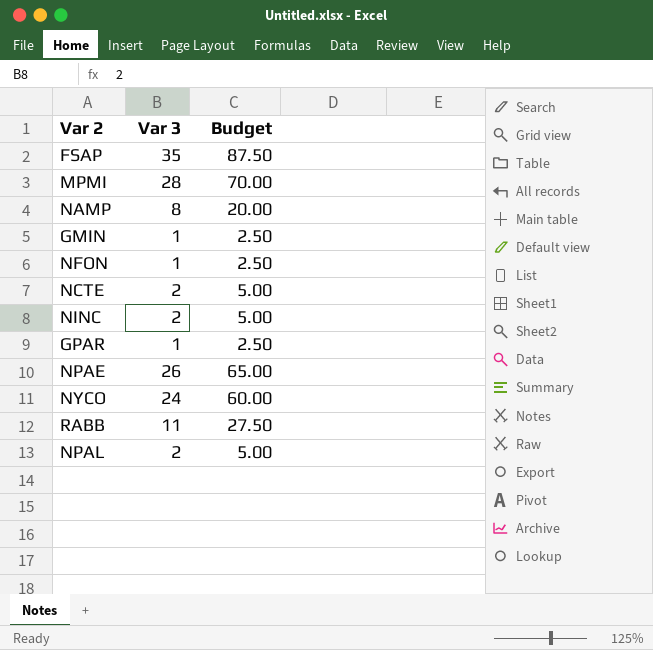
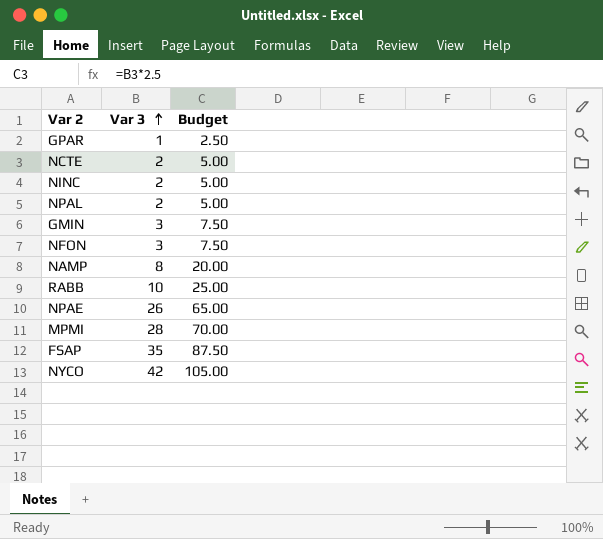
row order: none -> Var 3 ascending
GMIN | Var 3: 1 -> 3
GMIN | Budget: 2.50 -> 7.50
NFON | Var 3: 1 -> 3
NFON | Budget: 2.50 -> 7.50
RABB | Var 3: 11 -> 10
RABB | Budget: 27.50 -> 25.00
NYCO | Var 3: 24 -> 42
NYCO | Budget: 60.00 -> 105.00

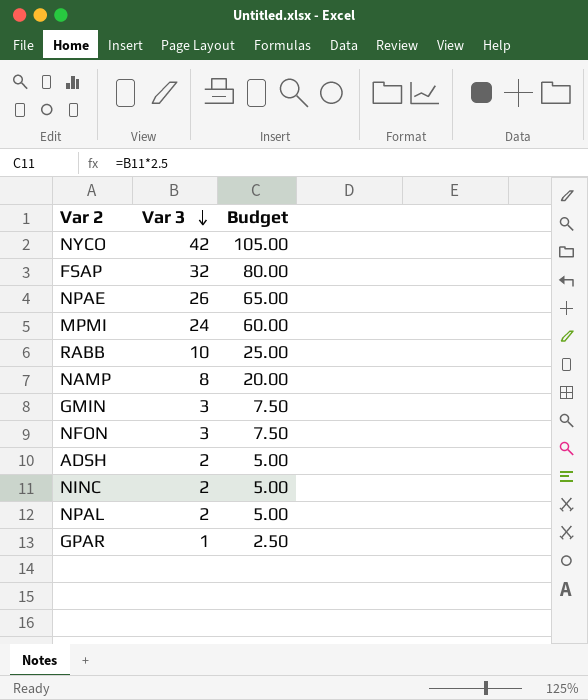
row order: Var 3 ascending -> Var 3 descending
row NCTE: 2 | 5.00 -> none
FSAP | Var 3: 35 -> 32
FSAP | Budget: 87.50 -> 80.00
MPMI | Var 3: 28 -> 24
MPMI | Budget: 70.00 -> 60.00
row ADSH: none -> 2 | 5.00

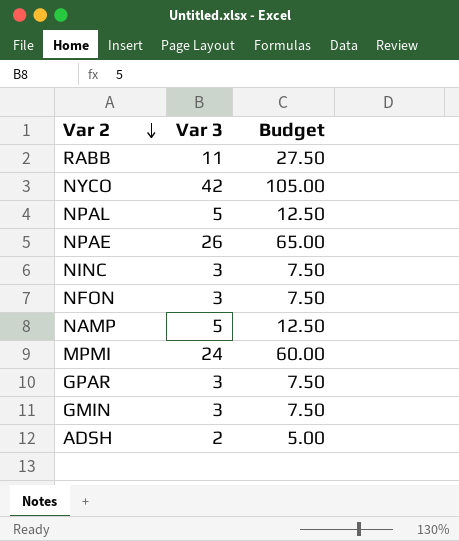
row order: Var 3 descending -> Var 2 descending
row FSAP: 32 | 80.00 -> none
RABB | Var 3: 10 -> 11
RABB | Budget: 25.00 -> 27.50
NPAL | Var 3: 2 -> 5
NPAL | Budget: 5.00 -> 12.50
NINC | Var 3: 2 -> 3
NINC | Budget: 5.00 -> 7.50
NAMP | Var 3: 8 -> 5
NAMP | Budget: 20.00 -> 12.50
GPAR | Var 3: 1 -> 3
GPAR | Budget: 2.50 -> 7.50

